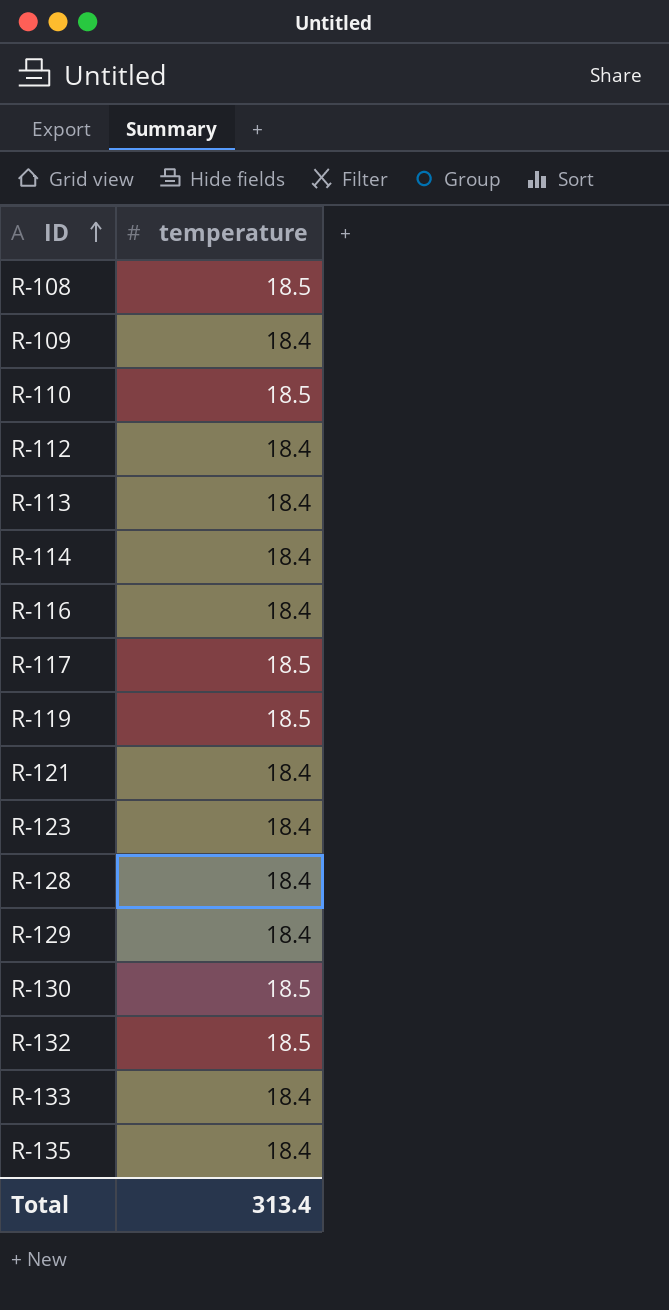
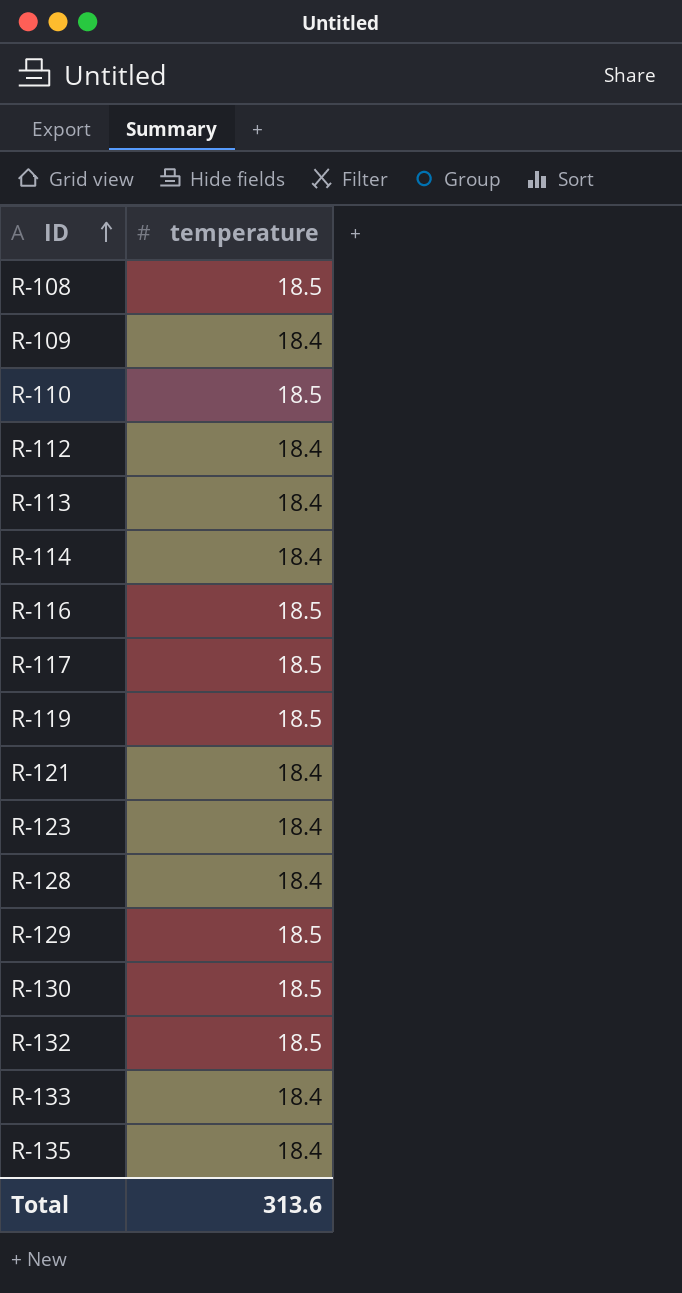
R-116 | temperature: 18.4 -> 18.5
R-129 | temperature: 18.4 -> 18.5
Total | temperature: 313.4 -> 313.6

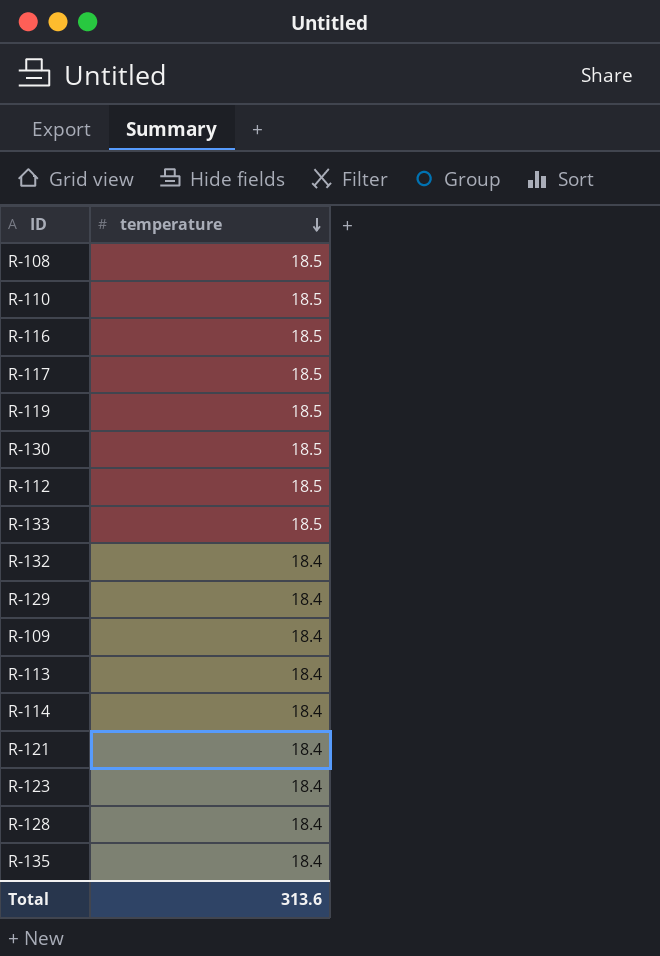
row order: ID ascending -> temperature descending
R-112 | temperature: 18.4 -> 18.5
R-133 | temperature: 18.4 -> 18.5
R-132 | temperature: 18.5 -> 18.4
R-129 | temperature: 18.5 -> 18.4

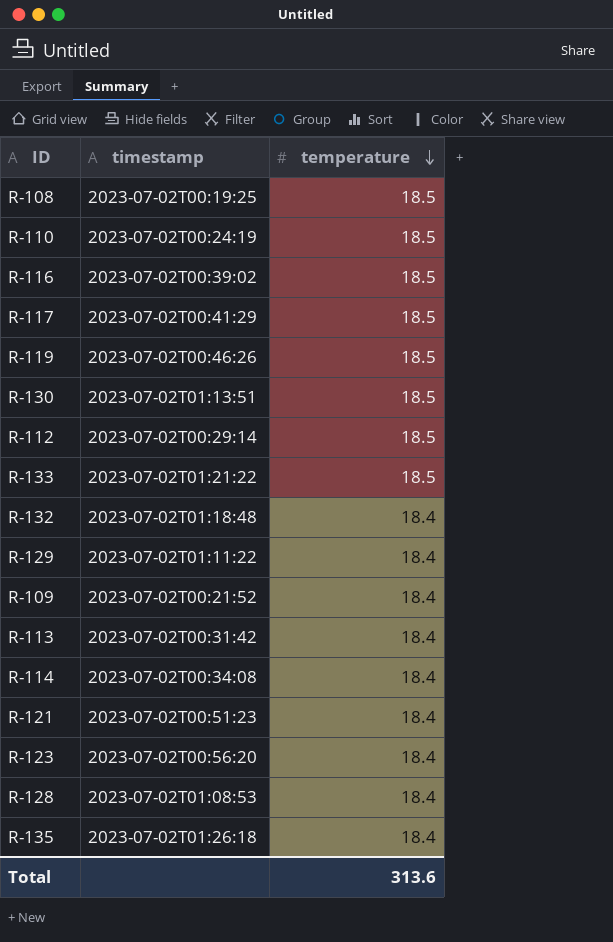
column timestamp | position: none -> 2

